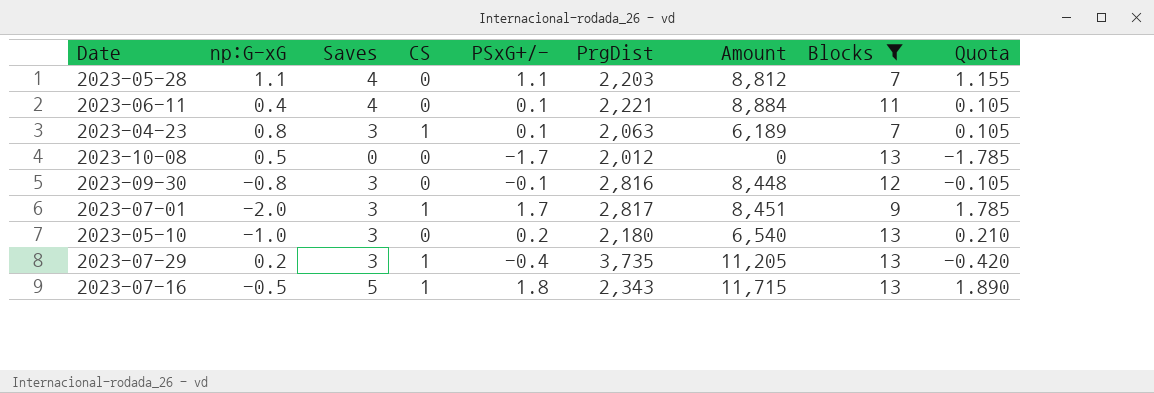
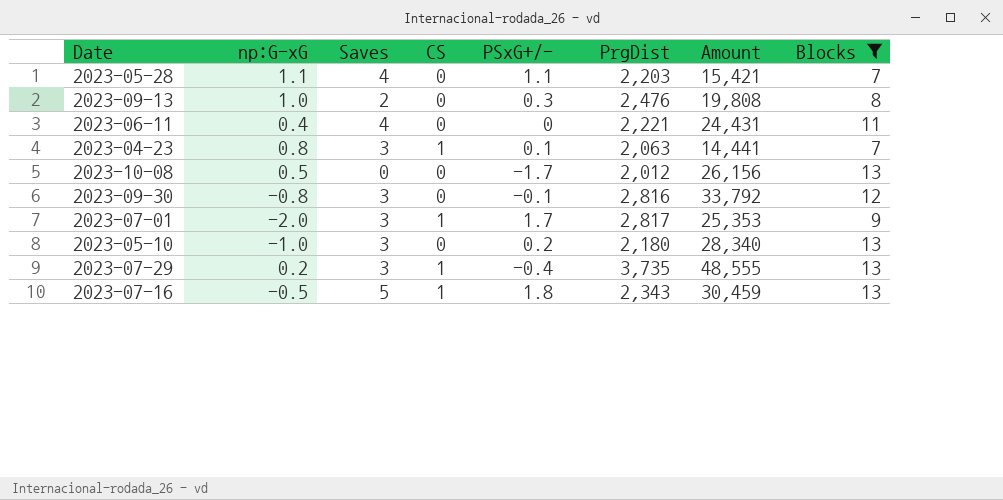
column Quota | formula: [PSxG+/-] * 1.05 -> none
column Amount | formula: [Saves] * [PrgDist] -> [PrgDist] * [Blocks]
row 2023-09-13: none -> 1.0 | 2 | 0 | 0.3 | 2,476 | 19,808 | 8
2023-06-11 | PSxG+/-: 0.1 -> 0

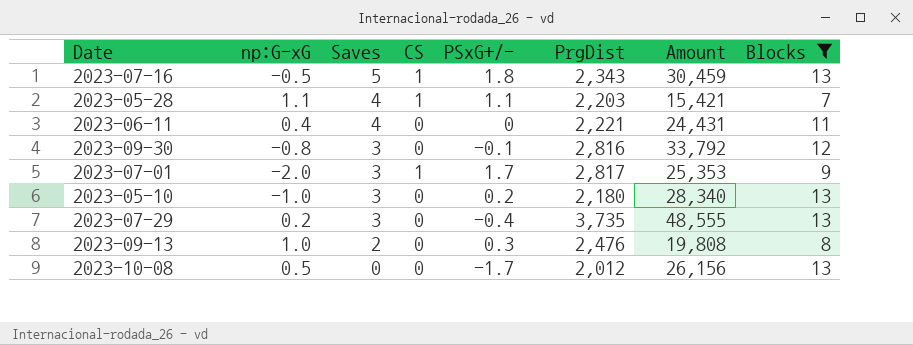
row order: none -> Saves descending
row 2023-04-23: 0.8 | 3 | 1 | 0.1 | 2,063 | 14,441 | 7 -> none
2023-05-28 | CS: 0 -> 1
2023-07-29 | CS: 1 -> 0

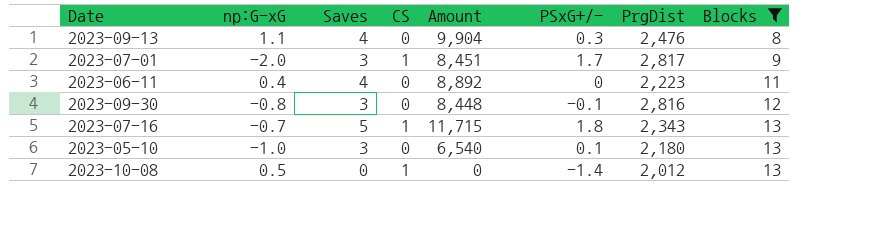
row order: Saves descending -> Blocks ascending
column Amount | formula: [PrgDist] * [Blocks] -> [Saves] * [PrgDist]
column Amount | position: 7 -> 5
row 2023-05-28: 1.1 | 4 | 1 | 1.1 | 2,203 | 15,421 | 7 -> none
row 2023-07-29: 0.2 | 3 | 0 | -0.4 | 3,735 | 48,555 | 13 -> none
2023-09-13 | np:G-xG: 1.0 -> 1.1
2023-09-13 | Saves: 2 -> 4
2023-06-11 | PrgDist: 2,221 -> 2,223
2023-07-16 | np:G-xG: -0.5 -> -0.7
2023-05-10 | PSxG+/-: 0.2 -> 0.1
2023-10-08 | CS: 0 -> 1
2023-10-08 | PSxG+/-: -1.7 -> -1.4

